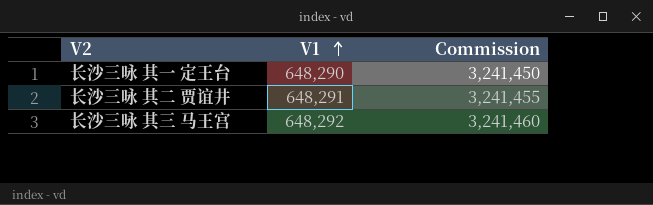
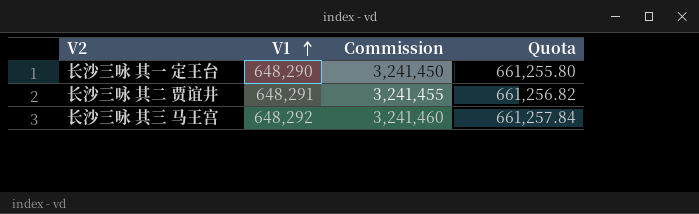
column Quota | formula: none -> [V1] * 1.02

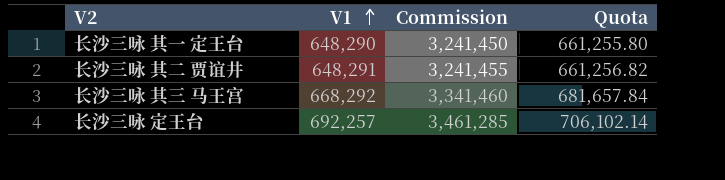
长沙三咏 其三 马王宫 | V1: 648,292 -> 668,292
长沙三咏 其三 马王宫 | Commission: 3,241,460 -> 3,341,460
长沙三咏 其三 马王宫 | Quota: 661,257.84 -> 681,657.84
row 长沙三咏 定王台: none -> 692,257 | 3,461,285 | 706,102.14

